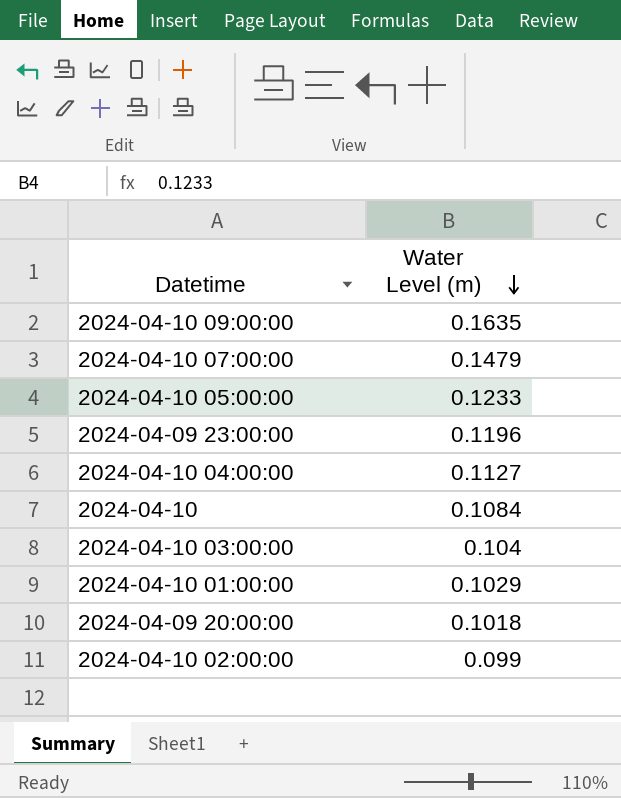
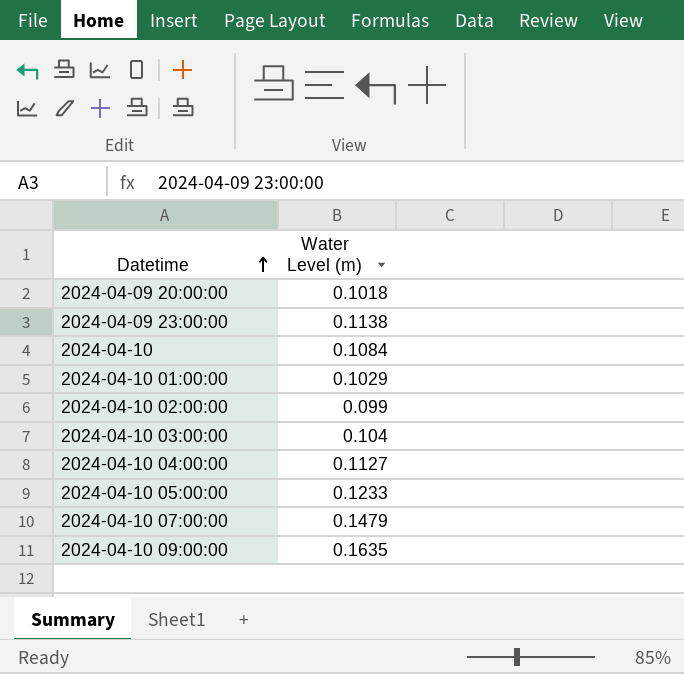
row order: Water Level (m) descending -> Datetime ascending
2024-04-09 23:00:00 | Water Level (m): 0.1196 -> 0.1138

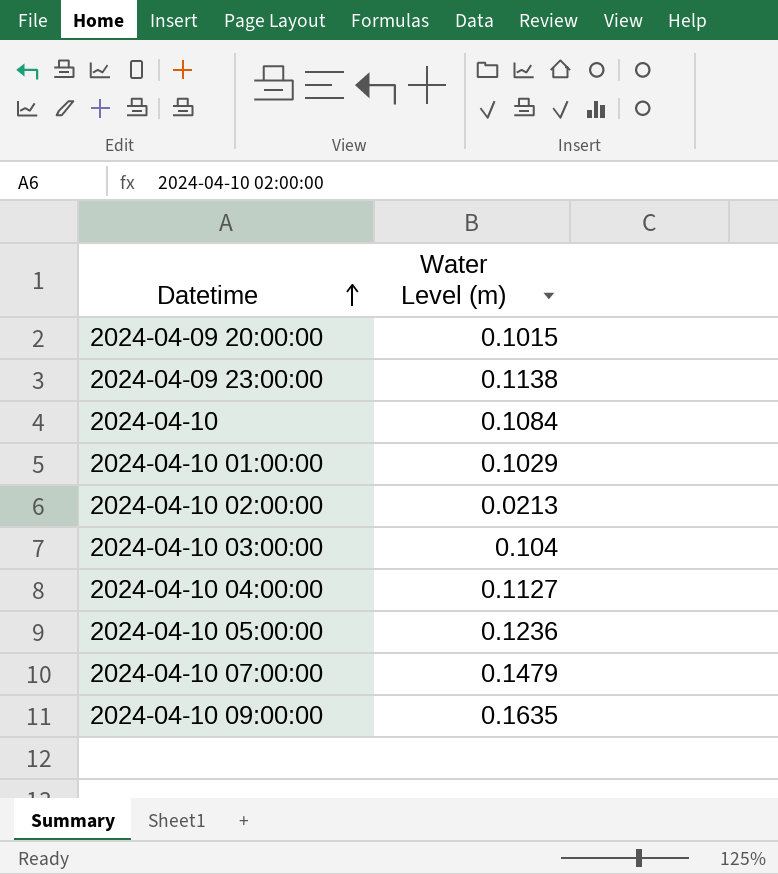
2024-04-09 20:00:00 | Water Level (m): 0.1018 -> 0.1015
2024-04-10 02:00:00 | Water Level (m): 0.099 -> 0.0213
2024-04-10 05:00:00 | Water Level (m): 0.1233 -> 0.1236

